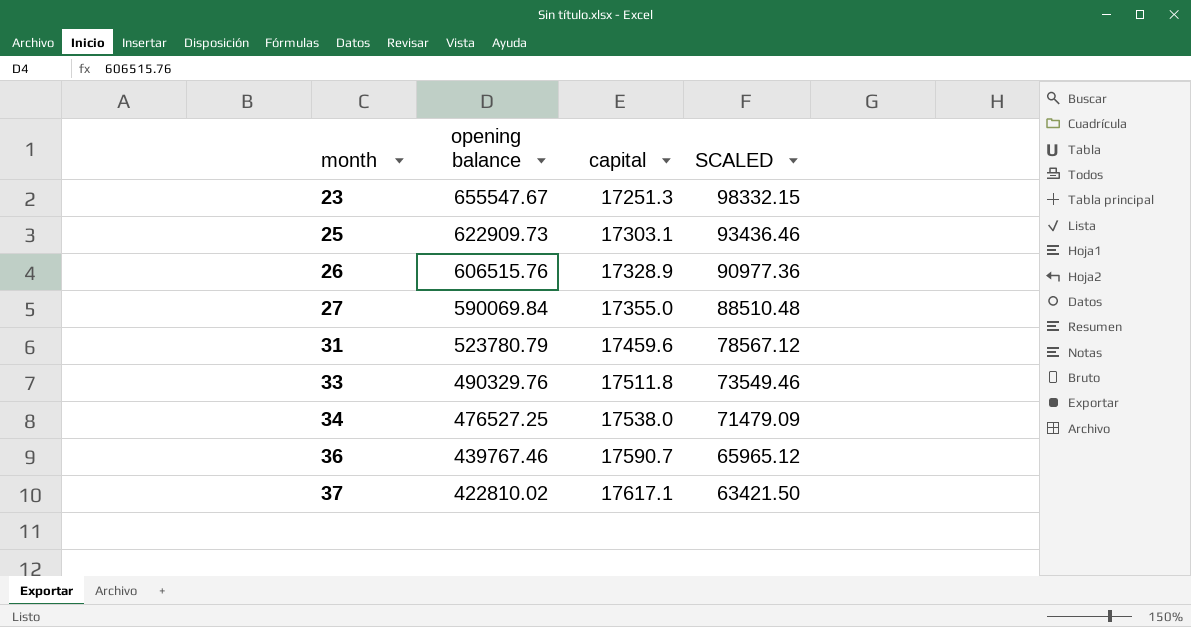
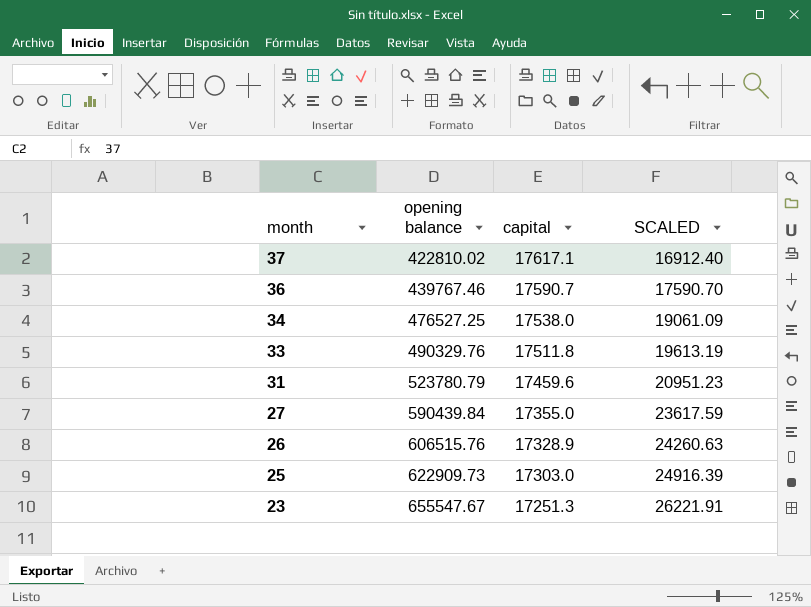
row order: month ascending -> month descending
column SCALED | formula: [opening balance] * 0.15 -> [opening balance] * 0.04
27 | opening balance: 590069.84 -> 590439.84
25 | capital: 17303.1 -> 17303.0

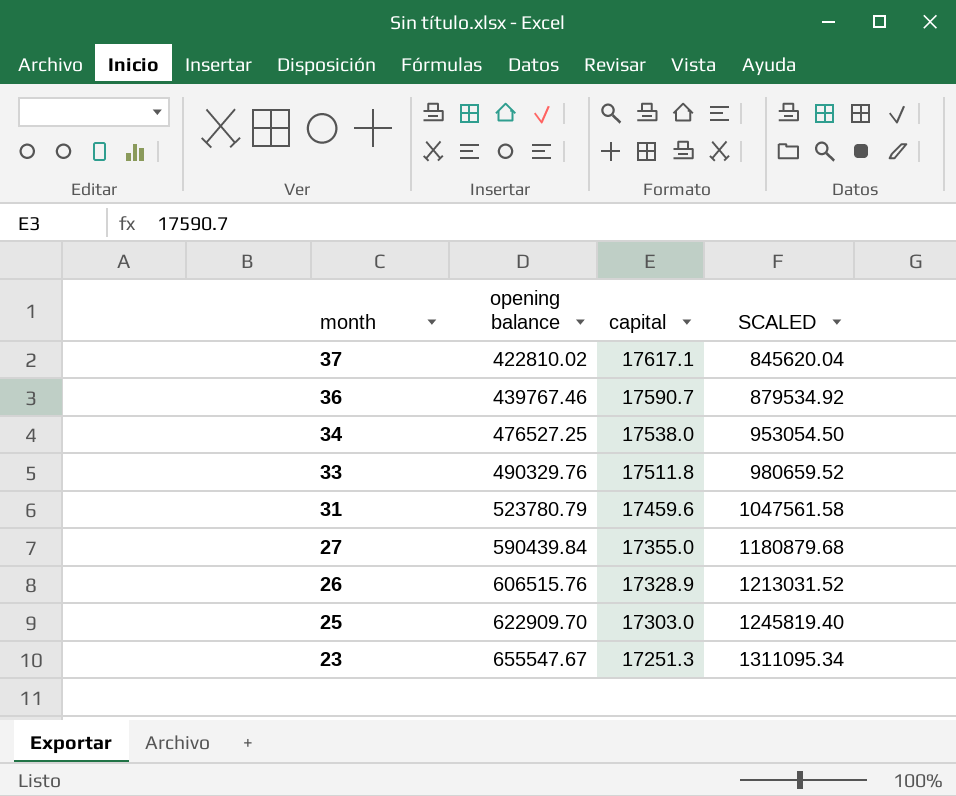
column SCALED | formula: [opening balance] * 0.04 -> [opening balance] * 2
25 | opening balance: 622909.73 -> 622909.70

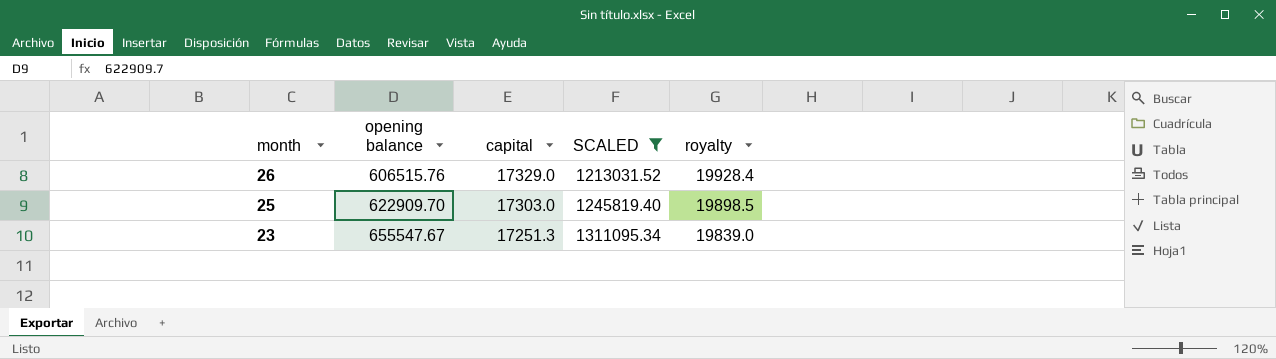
filter: none -> SCALED >= 1213031.52
column royalty | formula: none -> [capital] * 1.15
26 | capital: 17328.9 -> 17329.0

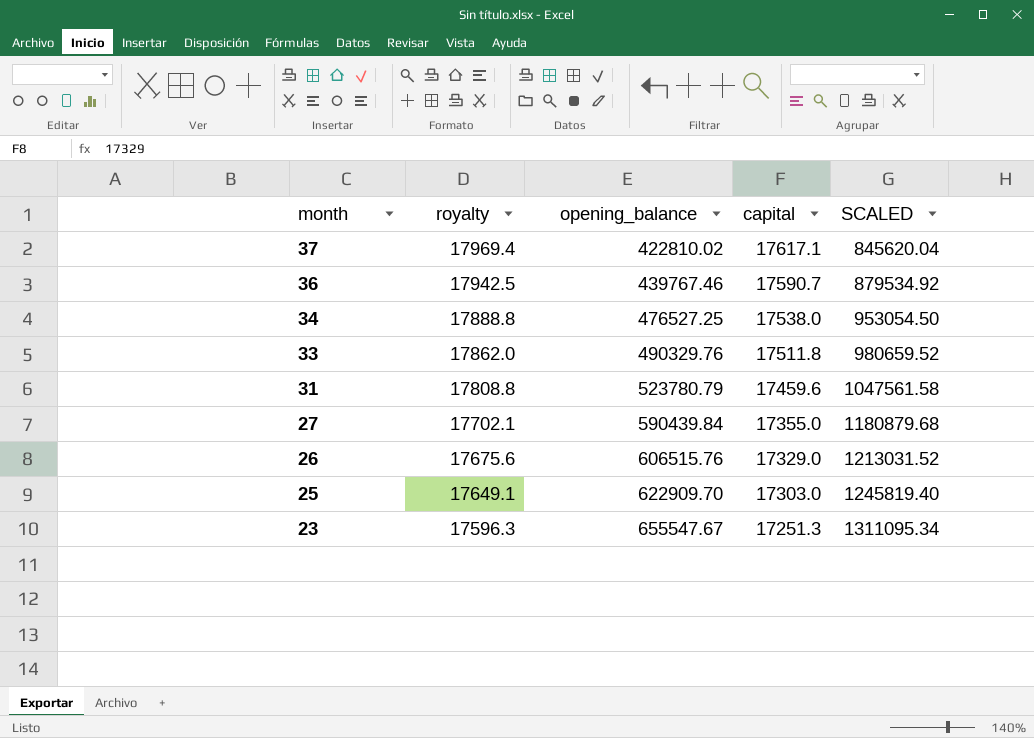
filter: SCALED >= 1213031.52 -> none
column royalty | formula: [capital] * 1.15 -> [capital] * 1.02
column royalty | position: 5 -> 2
column name: opening balance -> opening_balance

